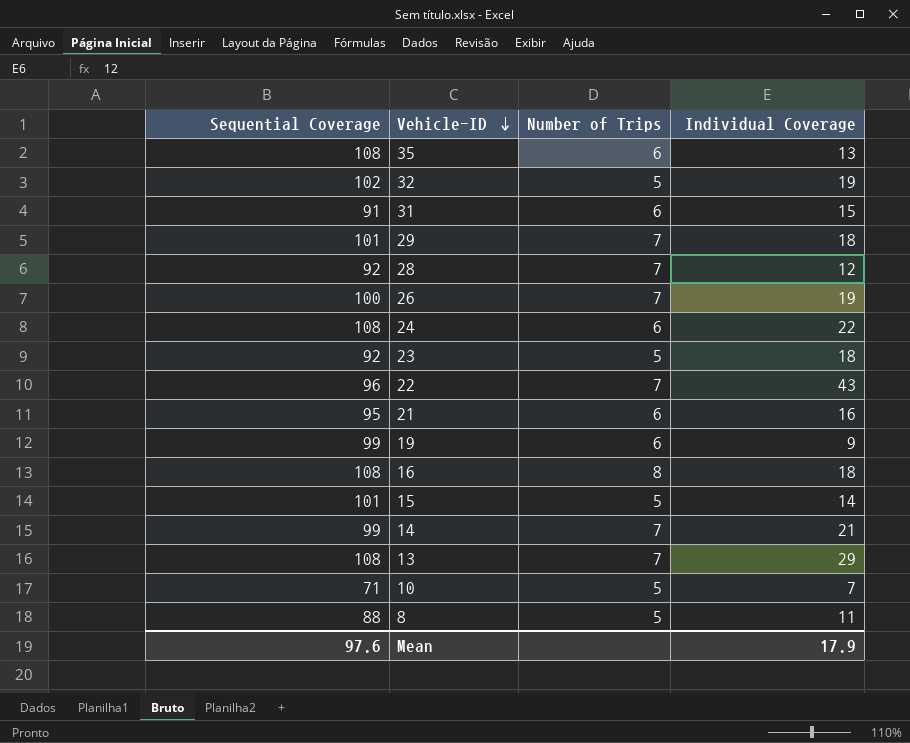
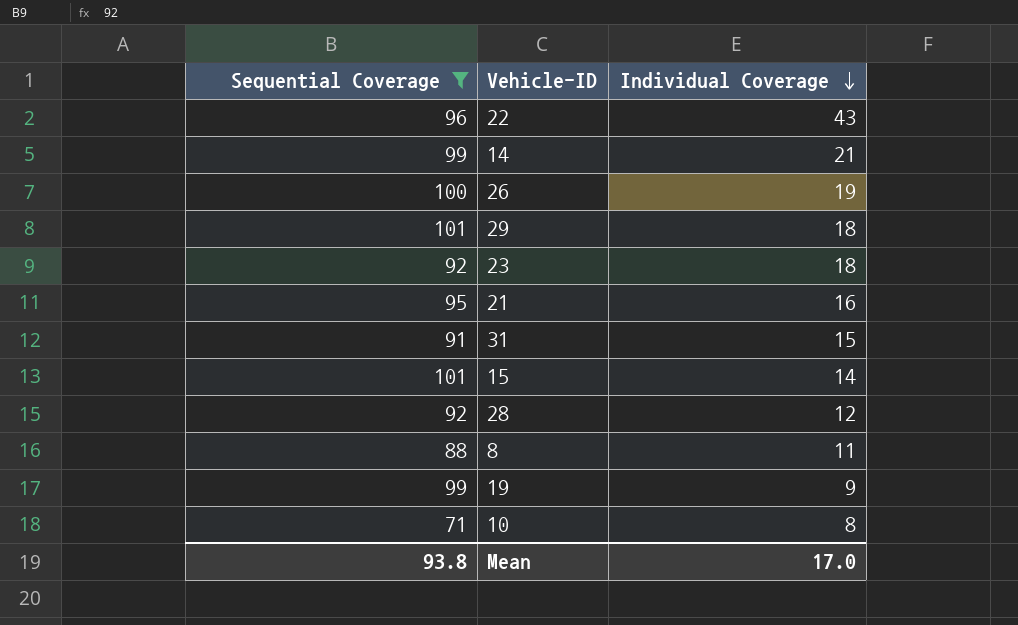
filter: none -> Sequential Coverage <= 101
row order: Vehicle-ID descending -> Individual Coverage descending
column Number of Trips | position: 3 -> none
10 | Individual Coverage: 7 -> 8
Mean | Sequential Coverage: 97.6 -> 93.8
Mean | Individual Coverage: 17.9 -> 17.0

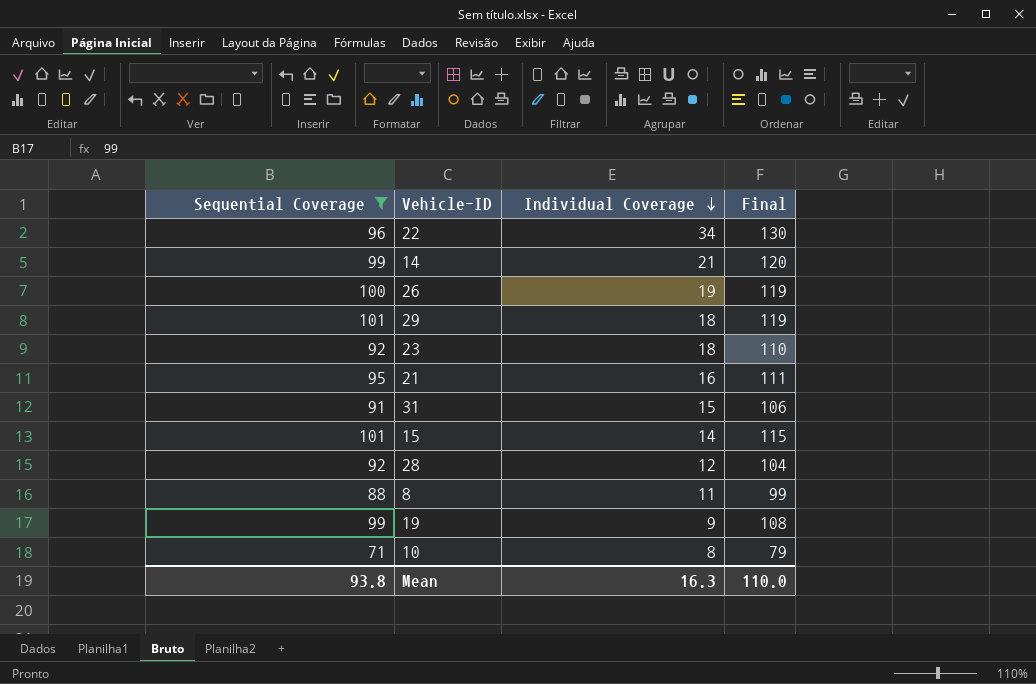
column Final | formula: none -> [Sequential Coverage] + [Individual Coverage]
22 | Individual Coverage: 43 -> 34
Mean | Individual Coverage: 17.0 -> 16.3

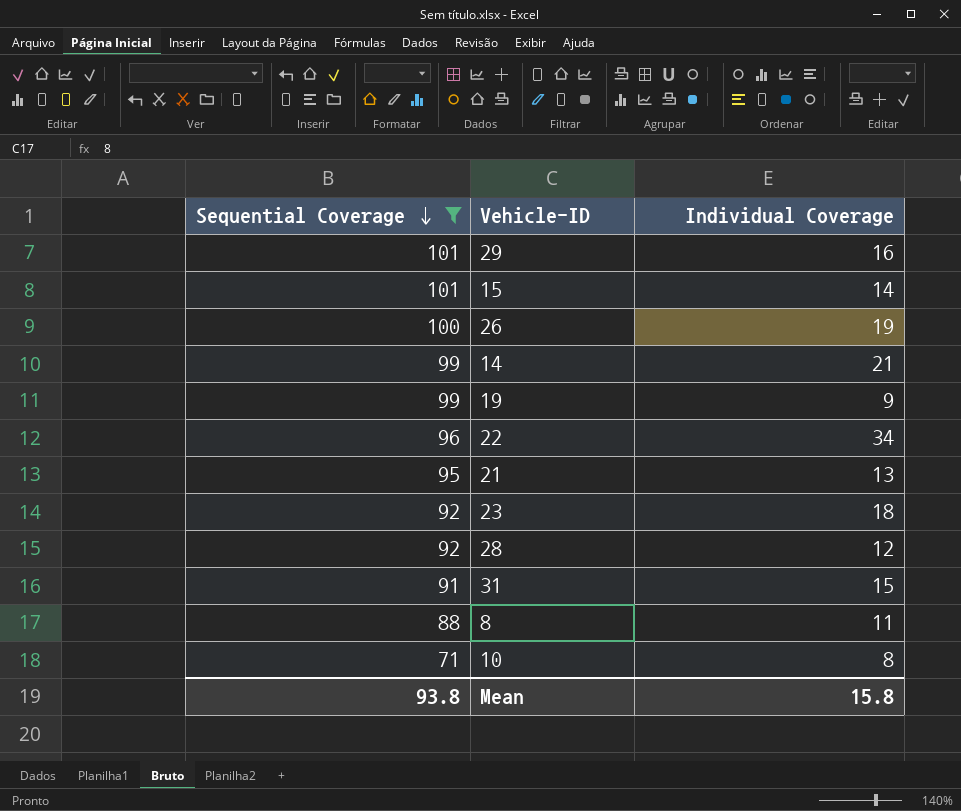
row order: Individual Coverage descending -> Sequential Coverage descending
column Final | formula: [Sequential Coverage] + [Individual Coverage] -> none
29 | Individual Coverage: 18 -> 16
21 | Individual Coverage: 16 -> 13
Mean | Individual Coverage: 16.3 -> 15.8

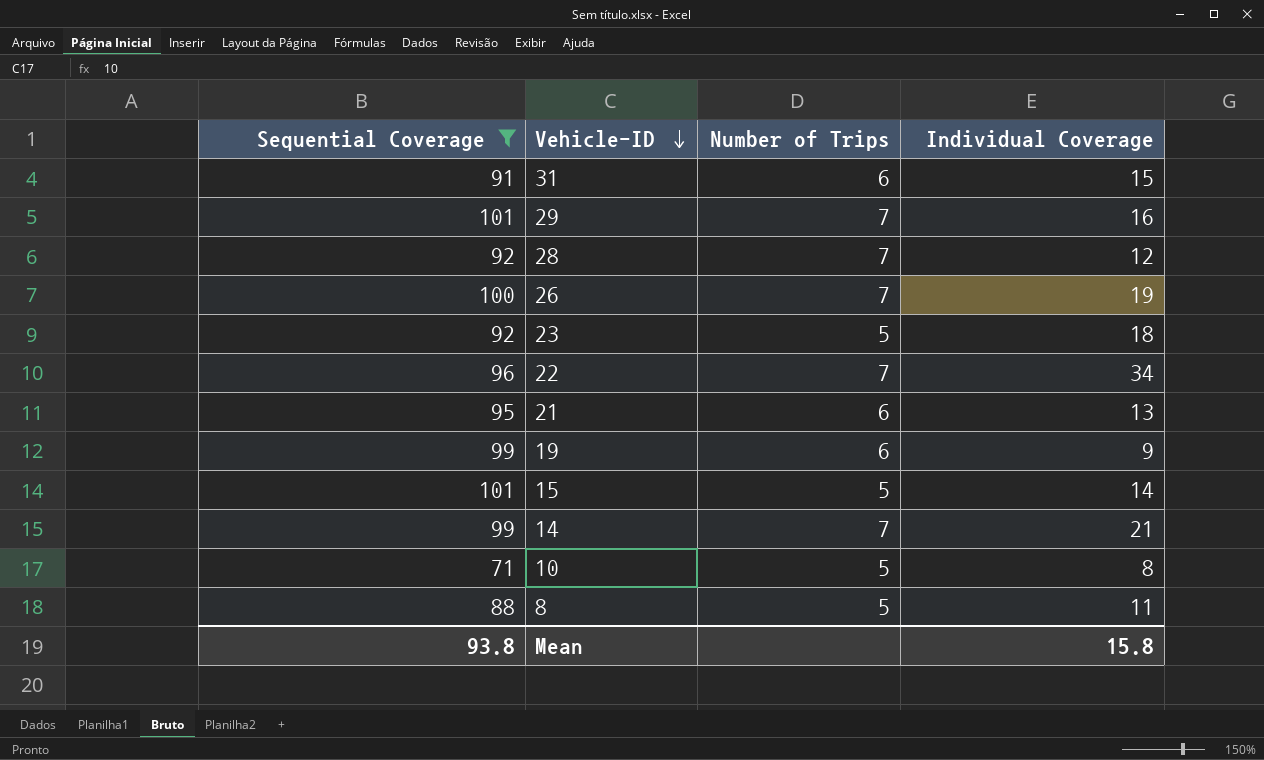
row order: Sequential Coverage descending -> Vehicle-ID descending
column Number of Trips | position: none -> 3

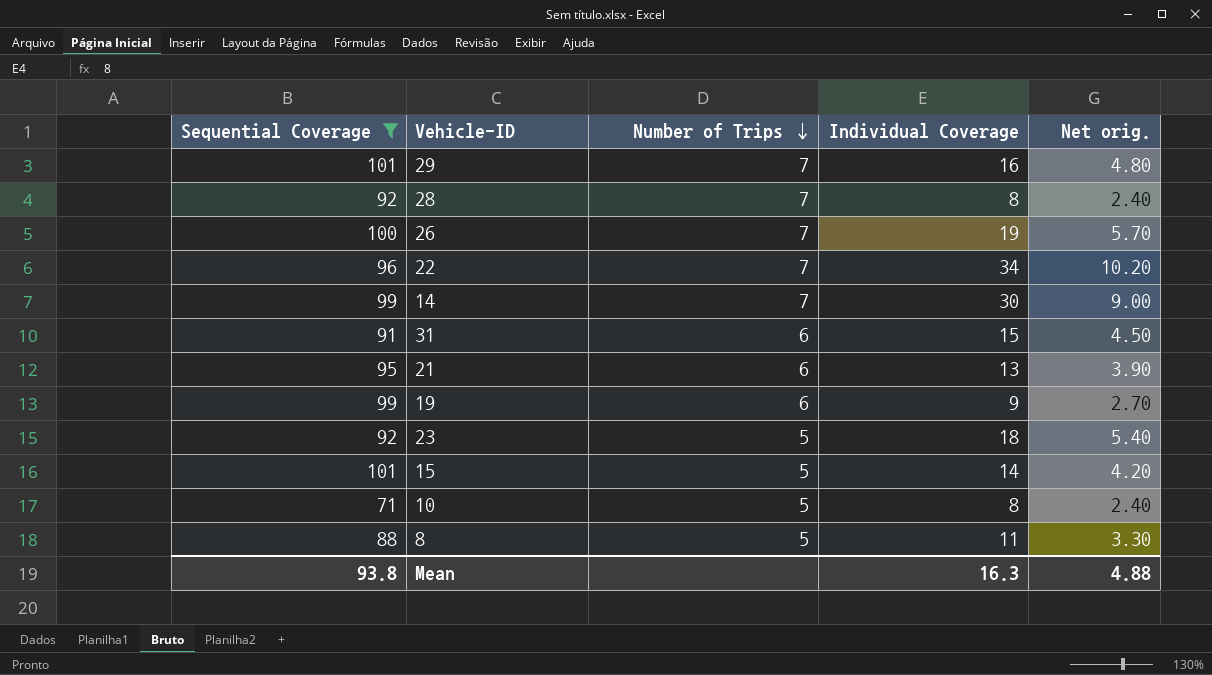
row order: Vehicle-ID descending -> Number of Trips descending
column Net orig. | formula: none -> [Individual Coverage] * 0.3
28 | Individual Coverage: 12 -> 8
14 | Individual Coverage: 21 -> 30
Mean | Individual Coverage: 15.8 -> 16.3

